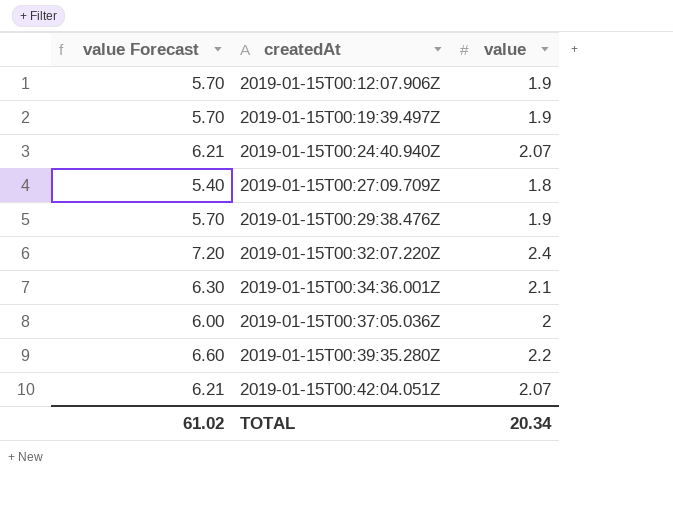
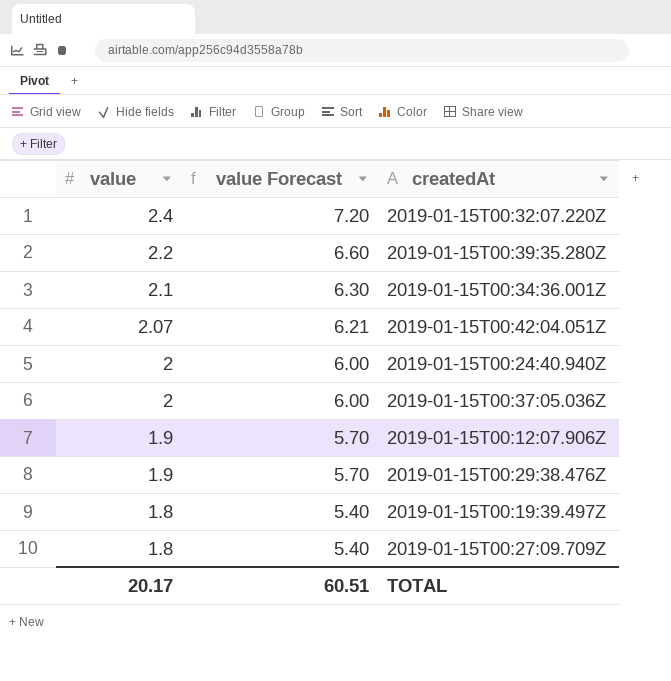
row order: createdAt ascending -> value descending
column value | position: 3 -> 1
2019-01-15T00:24:40.940Z | value: 2.07 -> 2
2019-01-15T00:24:40.940Z | value Forecast: 6.21 -> 6.00
2019-01-15T00:19:39.497Z | value: 1.9 -> 1.8
2019-01-15T00:19:39.497Z | value Forecast: 5.70 -> 5.40
TOTAL | value: 20.34 -> 20.17
TOTAL | value Forecast: 61.02 -> 60.51

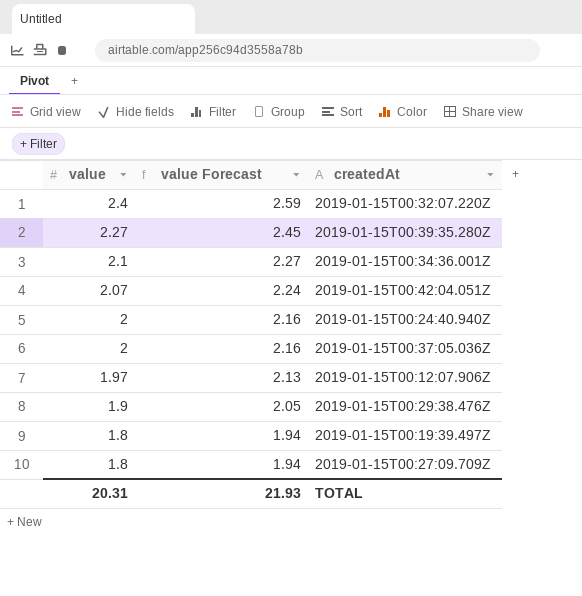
column value Forecast | formula: [value] * 3 -> [value] * 1.08
2019-01-15T00:39:35.280Z | value: 2.2 -> 2.27
2019-01-15T00:12:07.906Z | value: 1.9 -> 1.97
TOTAL | value: 20.17 -> 20.31
TOTAL | value Forecast: 60.51 -> 21.93

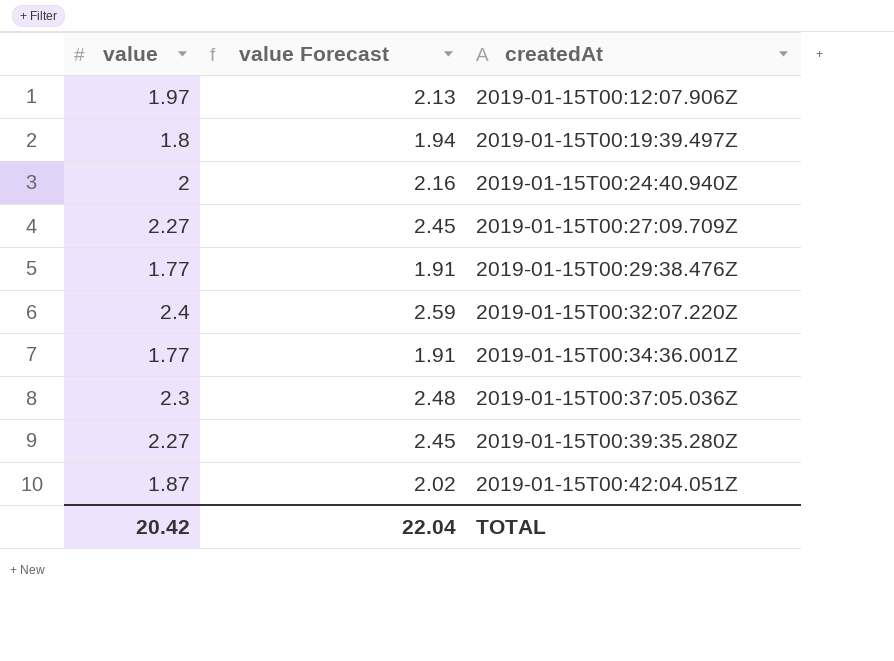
row order: value descending -> createdAt ascending
2019-01-15T00:27:09.709Z | value: 1.8 -> 2.27
2019-01-15T00:27:09.709Z | value Forecast: 1.94 -> 2.45
2019-01-15T00:29:38.476Z | value: 1.9 -> 1.77
2019-01-15T00:29:38.476Z | value Forecast: 2.05 -> 1.91
2019-01-15T00:34:36.001Z | value: 2.1 -> 1.77
2019-01-15T00:34:36.001Z | value Forecast: 2.27 -> 1.91
2019-01-15T00:37:05.036Z | value: 2 -> 2.3
2019-01-15T00:37:05.036Z | value Forecast: 2.16 -> 2.48
2019-01-15T00:42:04.051Z | value: 2.07 -> 1.87
2019-01-15T00:42:04.051Z | value Forecast: 2.24 -> 2.02
TOTAL | value: 20.31 -> 20.42
TOTAL | value Forecast: 21.93 -> 22.04

